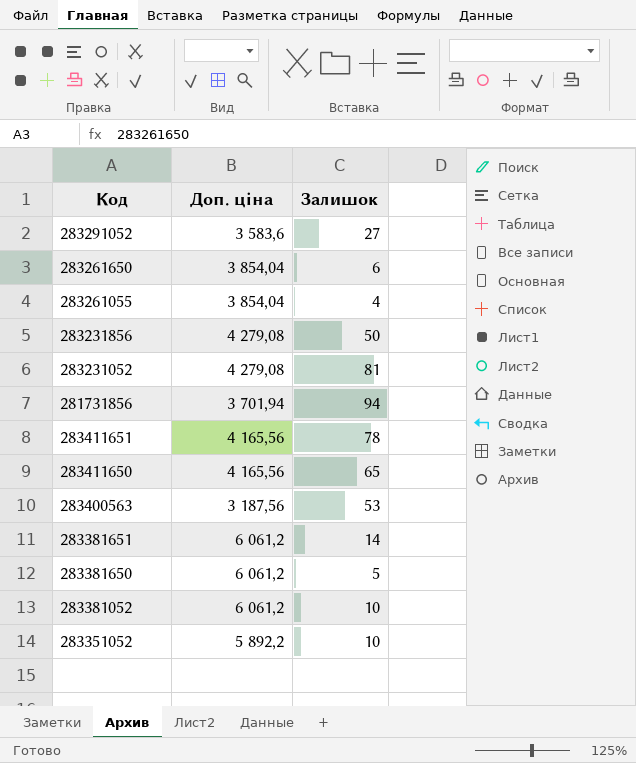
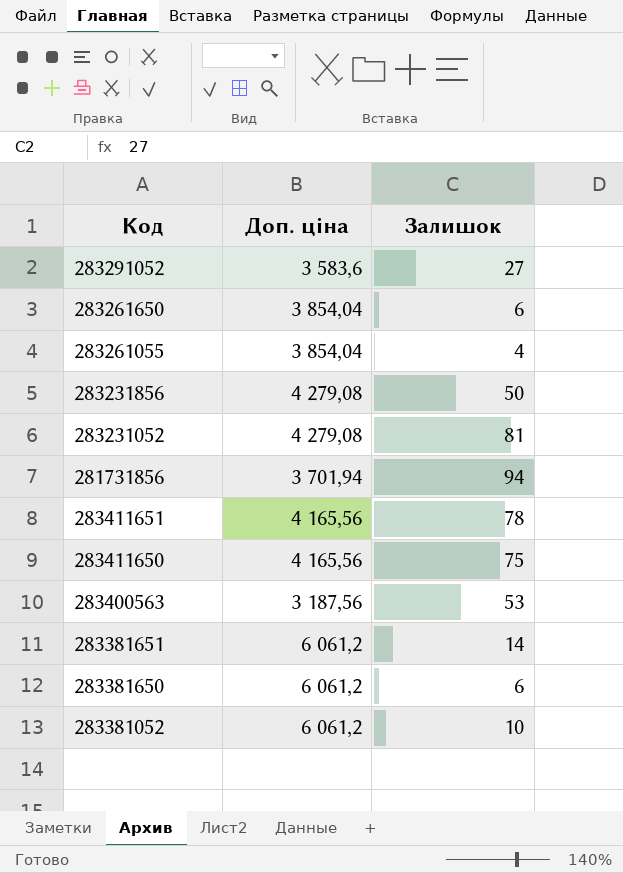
row 283351052: 5 892,2 | 10 -> none
283411650 | Залишок: 65 -> 75
283381650 | Залишок: 5 -> 6

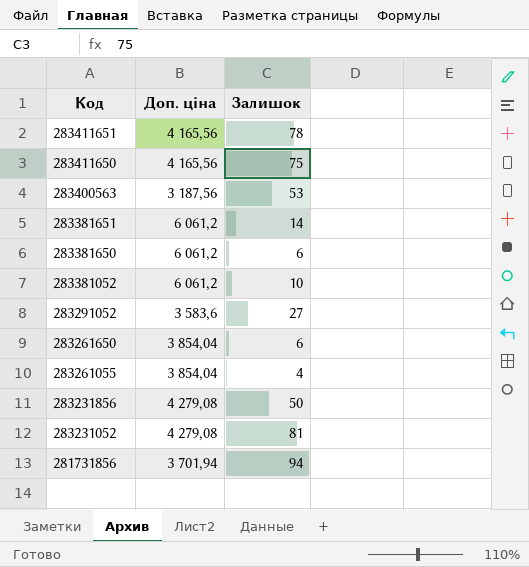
row order: none -> Код descending

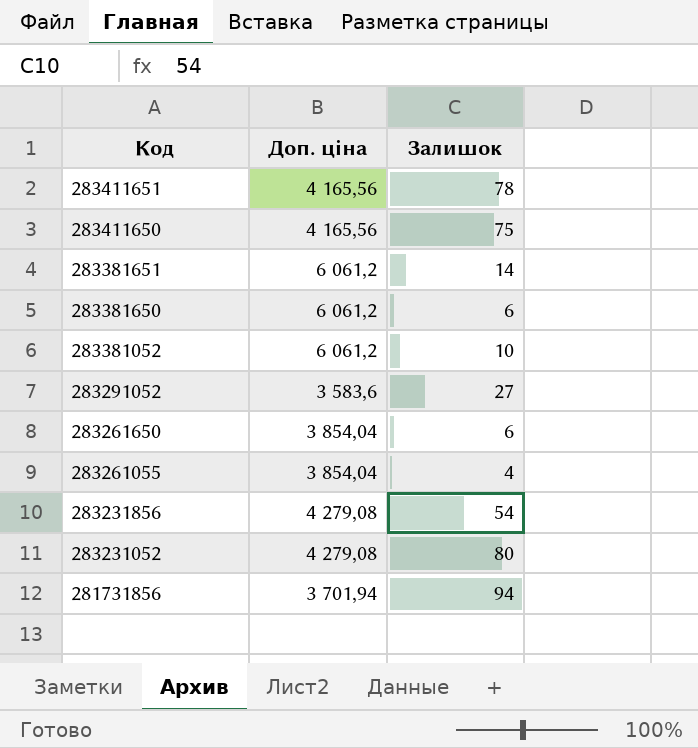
row 283400563: 3 187,56 | 53 -> none
283231856 | Залишок: 50 -> 54
283231052 | Залишок: 81 -> 80

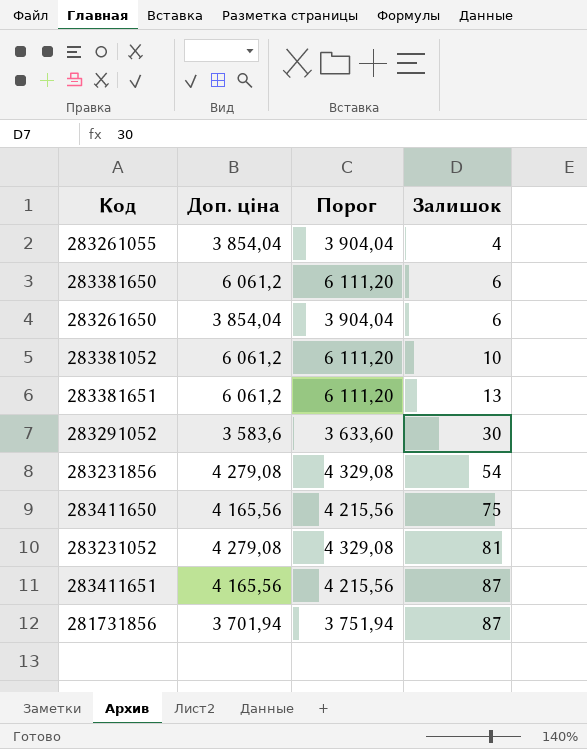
row order: Код descending -> Залишок ascending
column Порог | formula: none -> [Доп. ціна] + 50
283381651 | Залишок: 14 -> 13
283291052 | Залишок: 27 -> 30
283231052 | Залишок: 80 -> 81
283411651 | Залишок: 78 -> 87
281731856 | Залишок: 94 -> 87

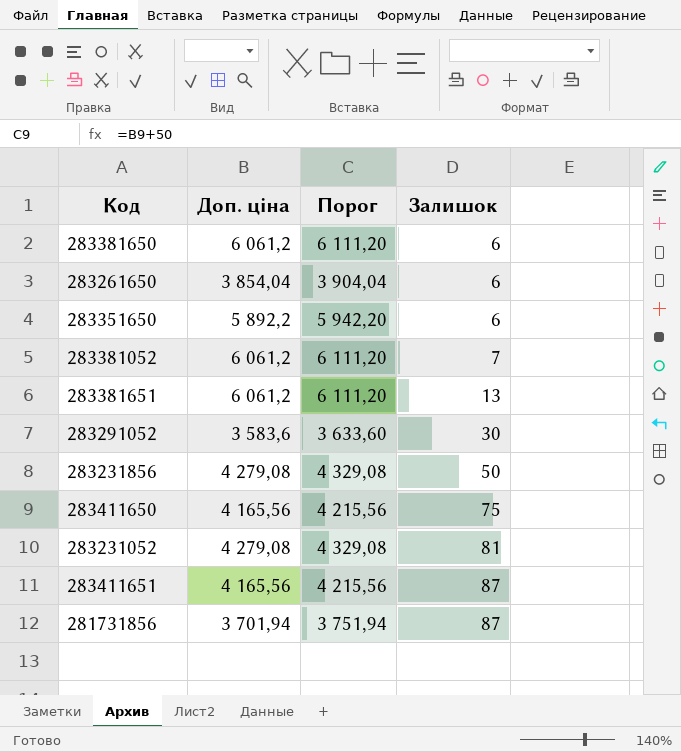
row 283261055: 3 854,04 | 3 904,04 | 4 -> none
row 283351650: none -> 5 892,2 | 5 942,20 | 6
283381052 | Залишок: 10 -> 7
283231856 | Залишок: 54 -> 50

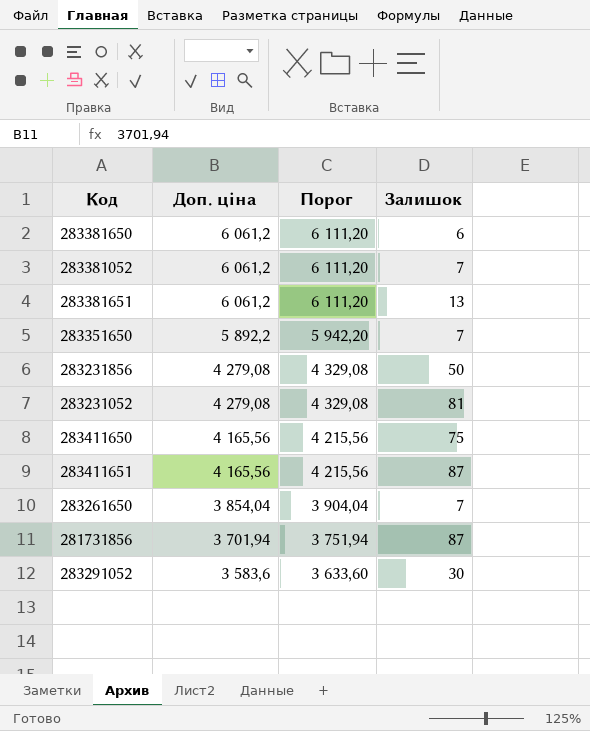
row order: Залишок ascending -> Доп. ціна descending
283351650 | Залишок: 6 -> 7
283261650 | Залишок: 6 -> 7

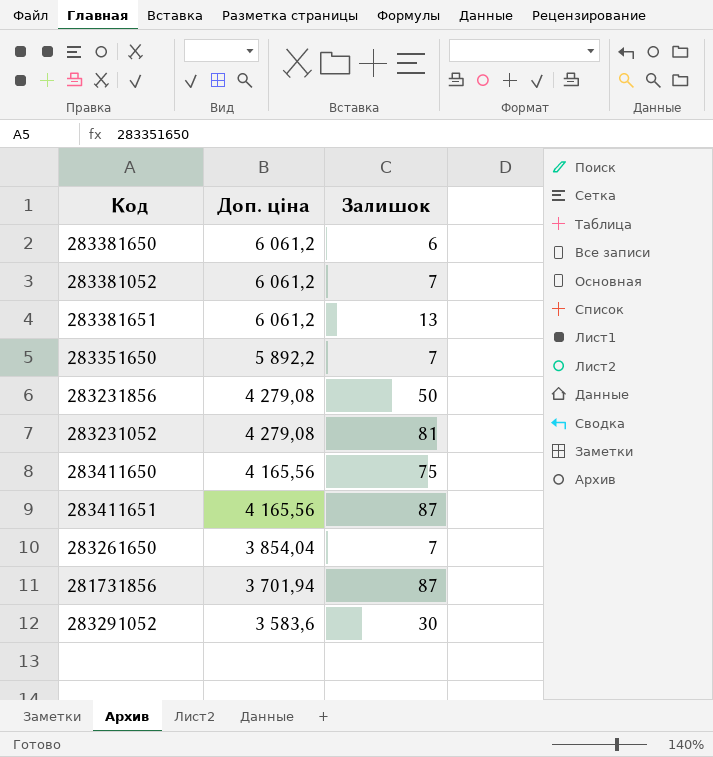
column Порог | formula: [Доп. ціна] + 50 -> none

